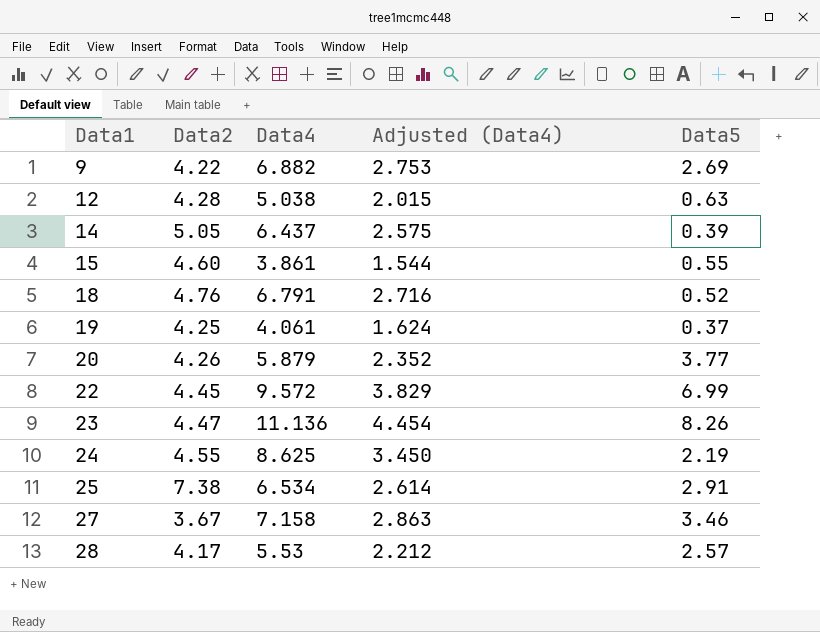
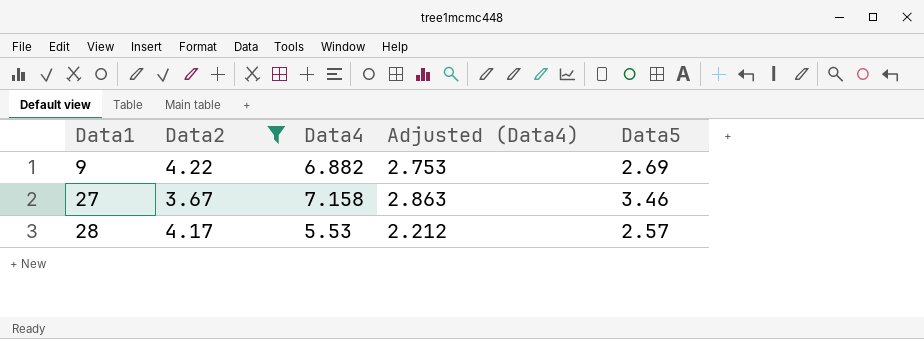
filter: none -> Data2 <= 4.22

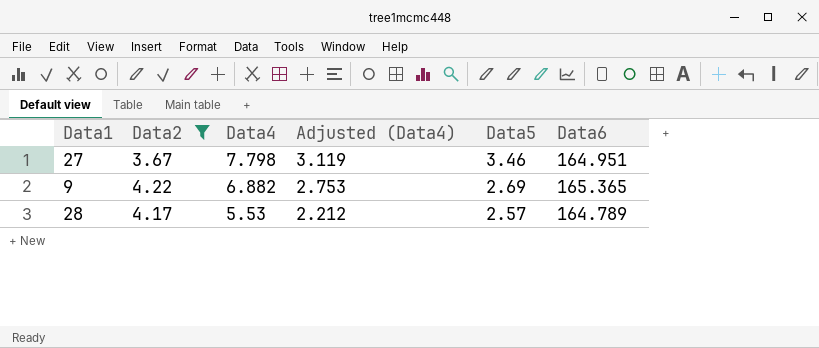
row order: Data1 ascending -> Data4 descending
column Data6 | position: none -> 6
27 | Data4: 7.158 -> 7.798
27 | Adjusted (Data4): 2.863 -> 3.119

